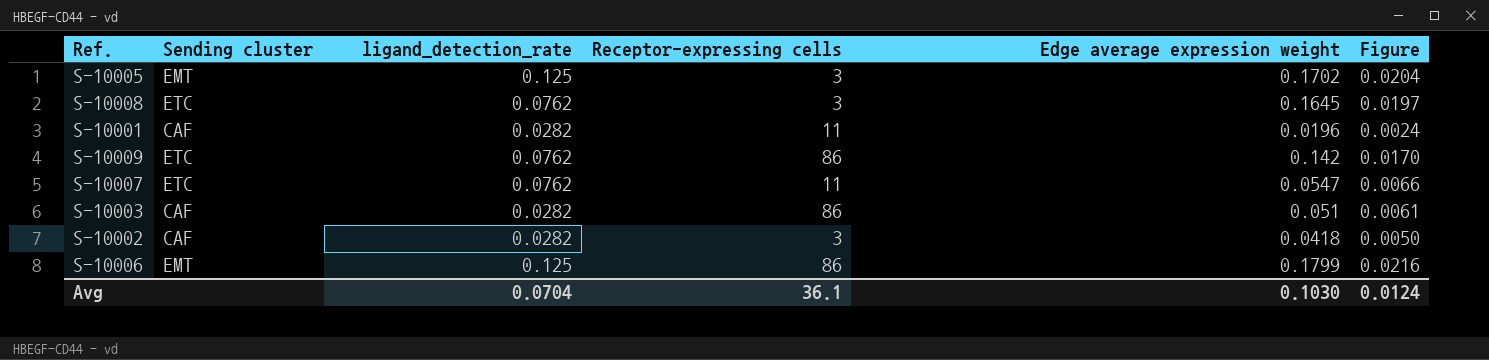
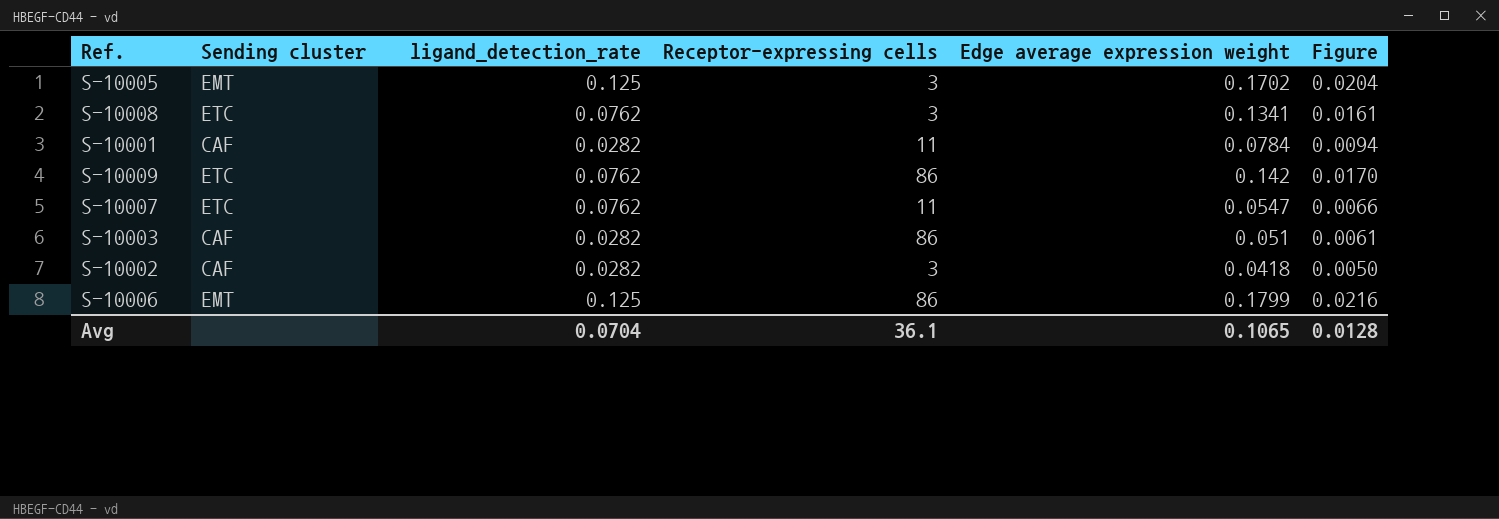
S-10008 | Edge average expression weight: 0.1645 -> 0.1341
S-10008 | Figure: 0.0197 -> 0.0161
S-10001 | Edge average expression weight: 0.0196 -> 0.0784
S-10001 | Figure: 0.0024 -> 0.0094
Avg | Edge average expression weight: 0.1030 -> 0.1065
Avg | Figure: 0.0124 -> 0.0128

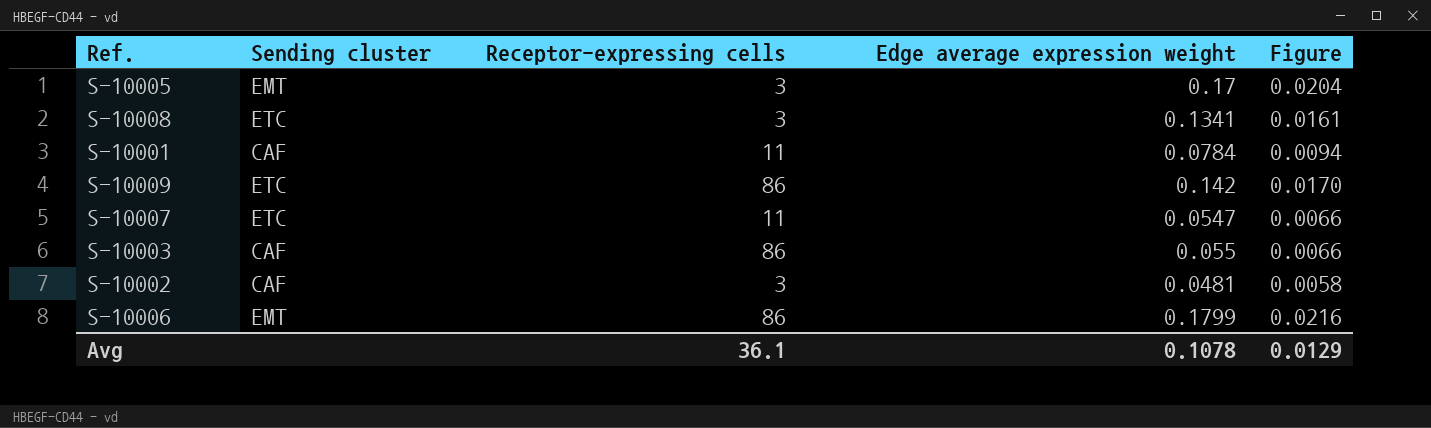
column ligand_detection_rate | position: 3 -> none
S-10005 | Edge average expression weight: 0.1702 -> 0.17
S-10003 | Edge average expression weight: 0.051 -> 0.055
S-10003 | Figure: 0.0061 -> 0.0066
S-10002 | Edge average expression weight: 0.0418 -> 0.0481
S-10002 | Figure: 0.0050 -> 0.0058
Avg | Edge average expression weight: 0.1065 -> 0.1078
Avg | Figure: 0.0128 -> 0.0129

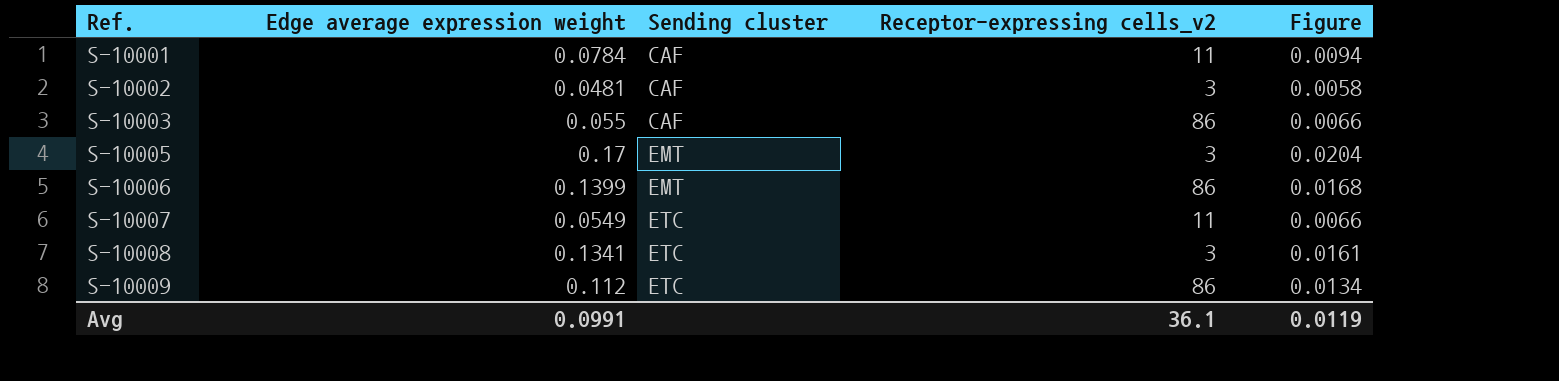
row order: none -> Ref. ascending
column Edge average expression weight | position: 4 -> 2
column name: Receptor-expressing cells -> Receptor-expressing cells_v2
S-10006 | Edge average expression weight: 0.1799 -> 0.1399
S-10006 | Figure: 0.0216 -> 0.0168
S-10007 | Edge average expression weight: 0.0547 -> 0.0549
S-10009 | Edge average expression weight: 0.142 -> 0.112
S-10009 | Figure: 0.0170 -> 0.0134
Avg | Edge average expression weight: 0.1078 -> 0.0991
Avg | Figure: 0.0129 -> 0.0119

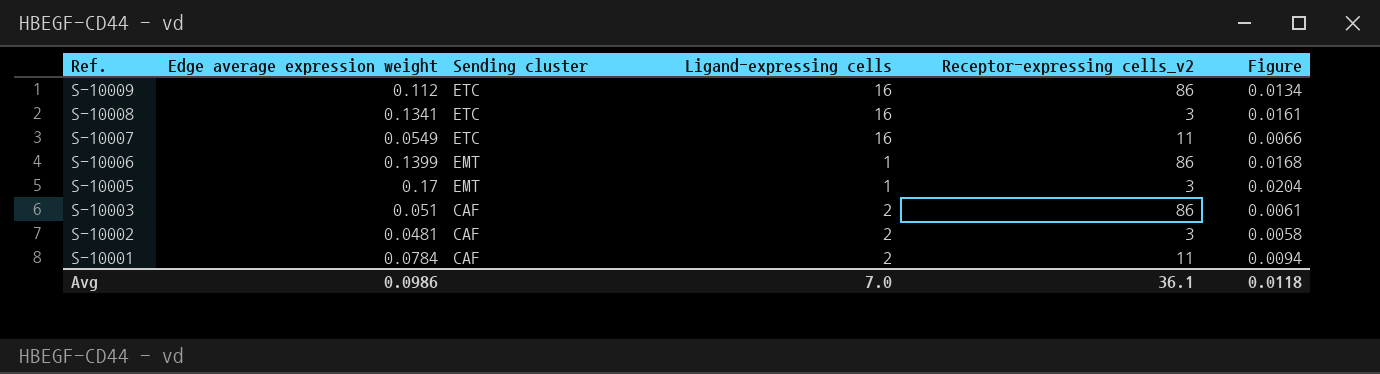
row order: Ref. ascending -> Ref. descending
column Ligand-expressing cells | position: none -> 4
S-10003 | Edge average expression weight: 0.055 -> 0.051
S-10003 | Figure: 0.0066 -> 0.0061
Avg | Edge average expression weight: 0.0991 -> 0.0986
Avg | Figure: 0.0119 -> 0.0118

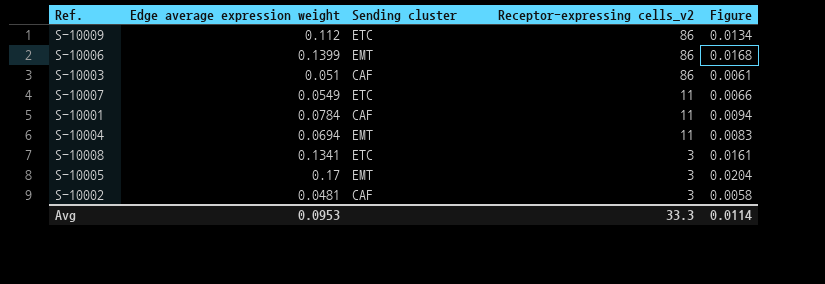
row order: Ref. descending -> Receptor-expressing cells_v2 descending
column Ligand-expressing cells | position: 4 -> none
row S-10004: none -> 0.0694 | EMT | 11 | 0.0083
Avg | Edge average expression weight: 0.0986 -> 0.0953
Avg | Receptor-expressing cells_v2: 36.1 -> 33.3
Avg | Figure: 0.0118 -> 0.0114

